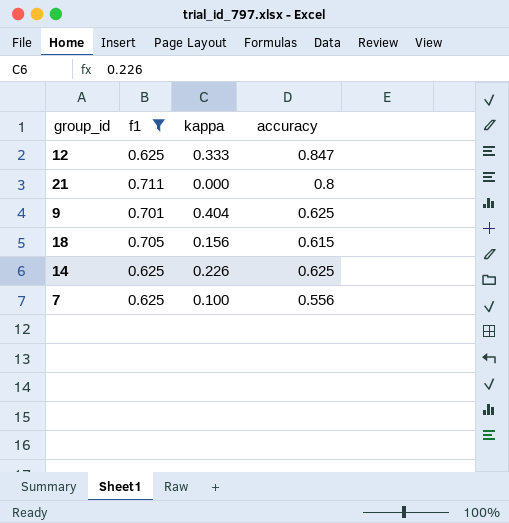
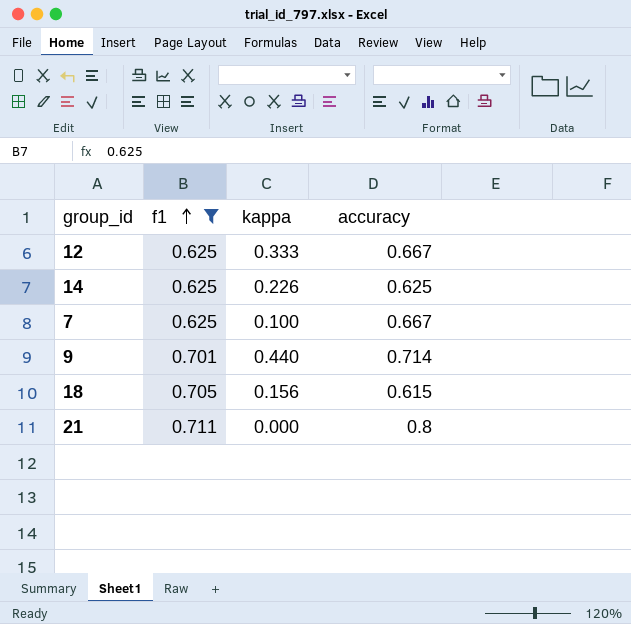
row order: none -> f1 ascending
12 | accuracy: 0.847 -> 0.667
7 | accuracy: 0.556 -> 0.667
9 | kappa: 0.404 -> 0.440
9 | accuracy: 0.625 -> 0.714

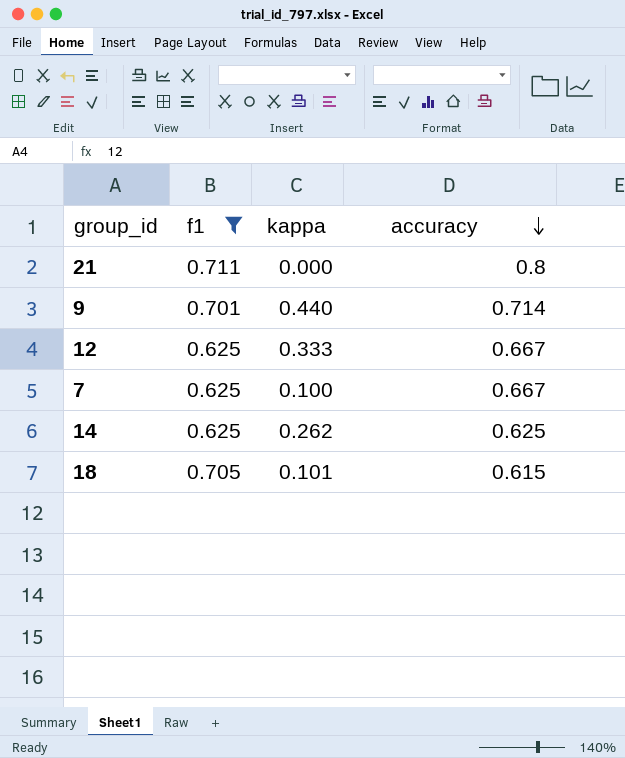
row order: f1 ascending -> accuracy descending
14 | kappa: 0.226 -> 0.262
18 | kappa: 0.156 -> 0.101

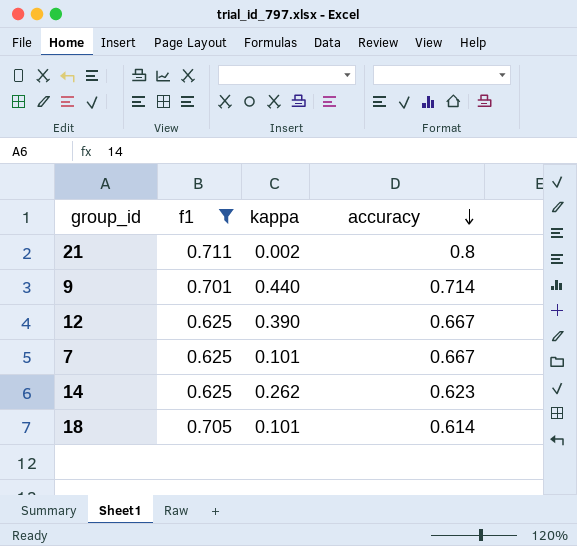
21 | kappa: 0.000 -> 0.002
12 | kappa: 0.333 -> 0.390
7 | kappa: 0.100 -> 0.101
14 | accuracy: 0.625 -> 0.623
18 | accuracy: 0.615 -> 0.614

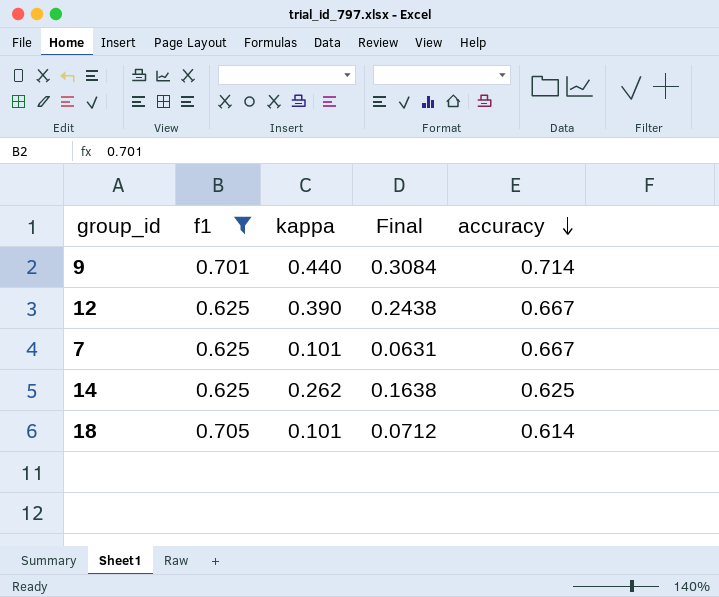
column Final | formula: none -> [f1] * [kappa]
row 21: 0.711 | 0.002 | 0.8 -> none
14 | accuracy: 0.623 -> 0.625

